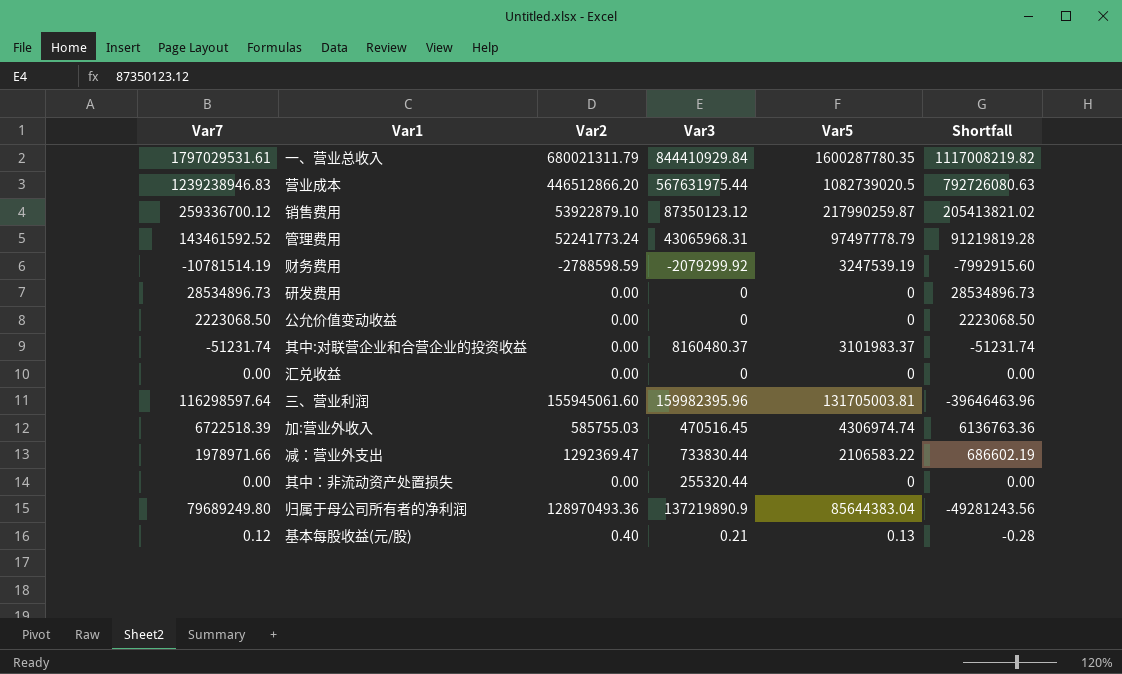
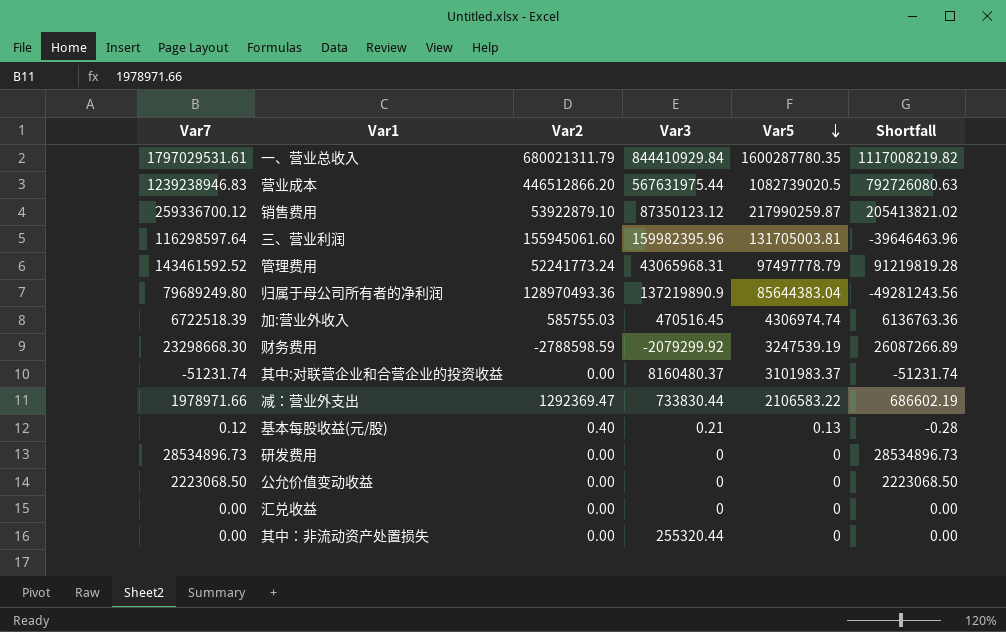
row order: none -> Var5 descending
财务费用 | Var7: -10781514.19 -> 23298668.30
财务费用 | Shortfall: -7992915.60 -> 26087266.89

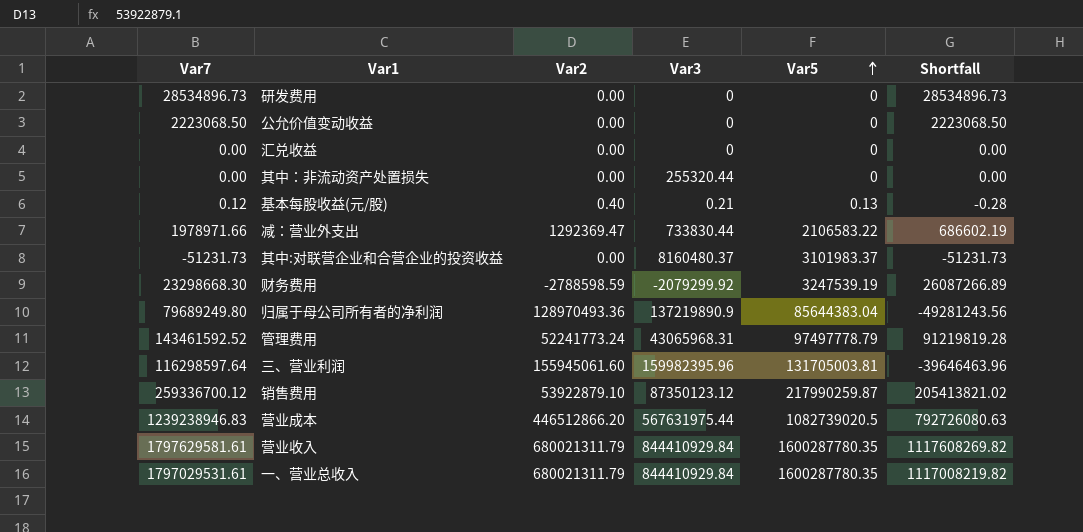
row order: Var5 descending -> Var5 ascending
row 加:营业外收入: 6722518.39 | 585755.03 | 470516.45 | 4306974.74 | 6136763.36 -> none
其中:对联营企业和合营企业的投资收益 | Var7: -51231.74 -> -51231.73
其中:对联营企业和合营企业的投资收益 | Shortfall: -51231.74 -> -51231.73
row 营业收入: none -> 1797629581.61 | 680021311.79 | 844410929.84 | 1600287780.35 | 1117608269.82

